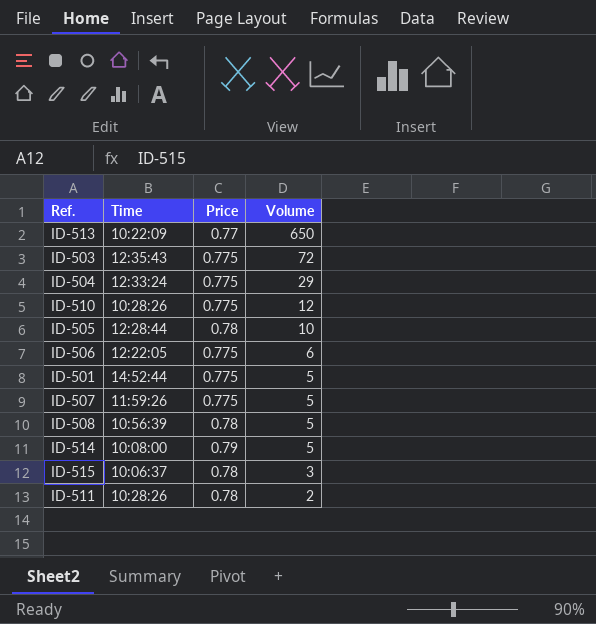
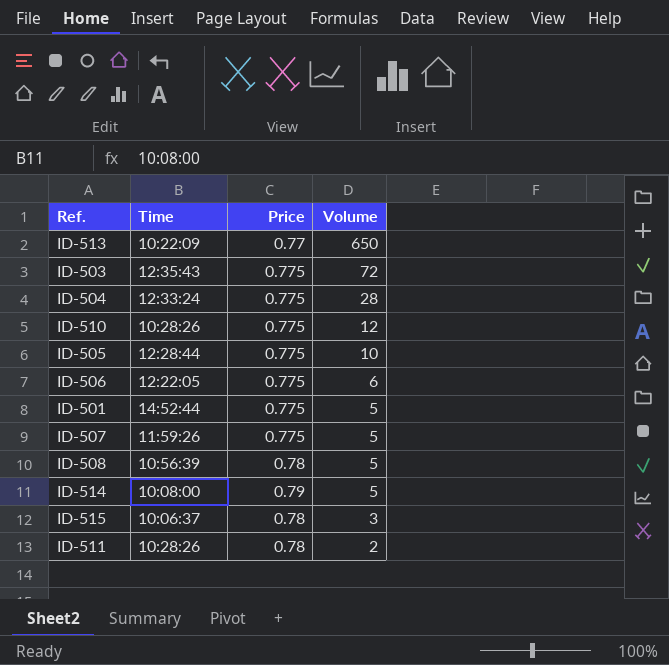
ID-504 | Volume: 29 -> 28
ID-505 | Price: 0.78 -> 0.775

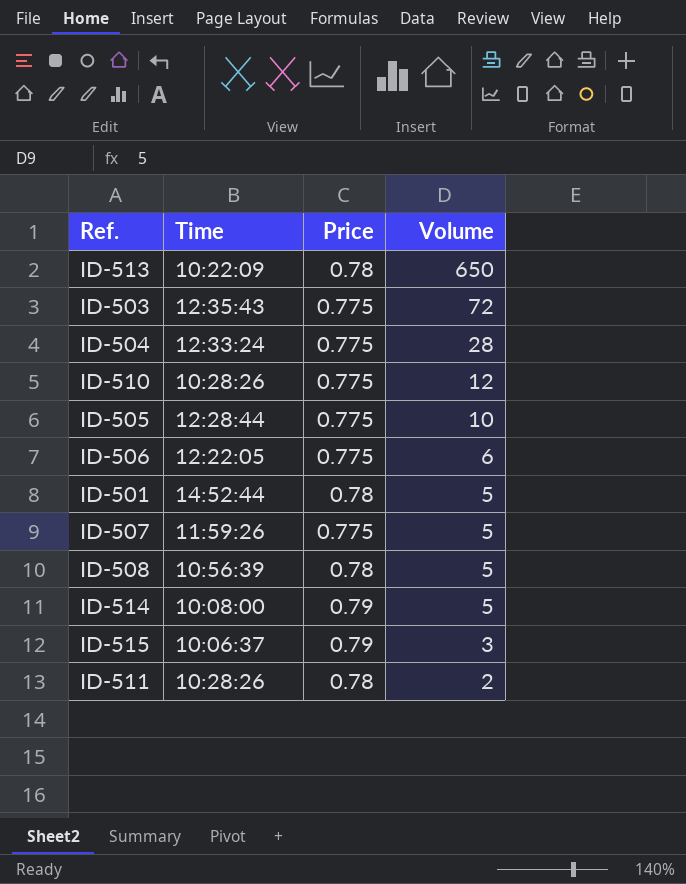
ID-513 | Price: 0.77 -> 0.78
ID-501 | Price: 0.775 -> 0.78
ID-515 | Price: 0.78 -> 0.79

